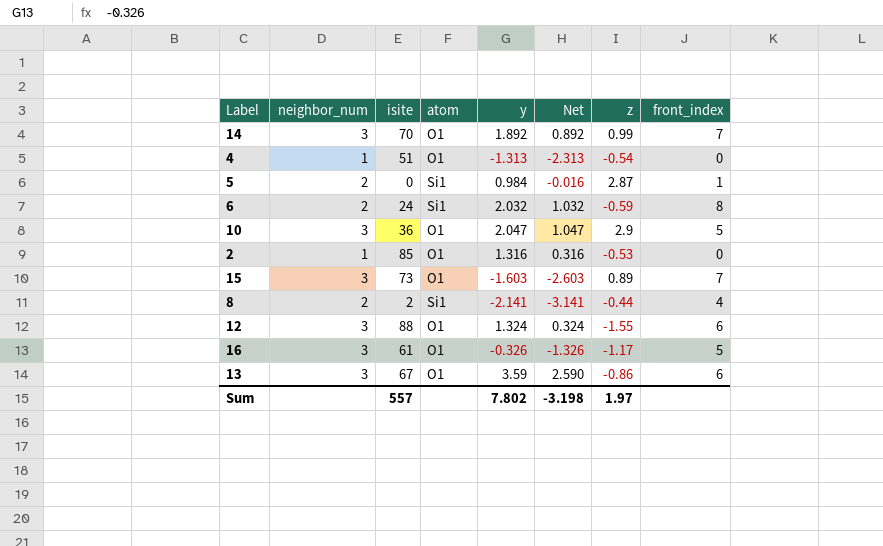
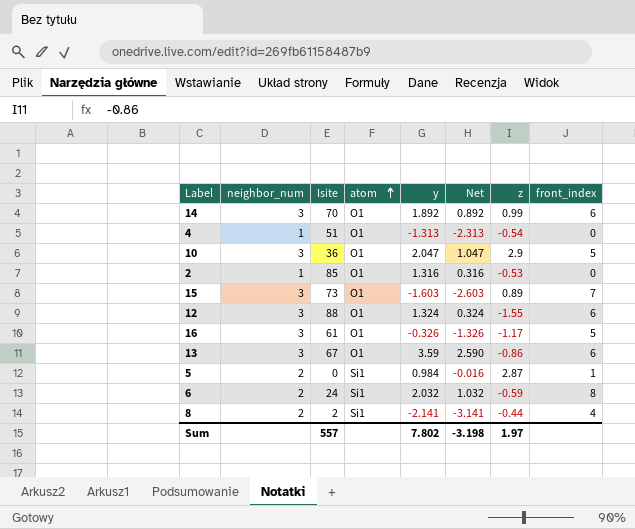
row order: none -> atom ascending
column name: isite -> Isite
14 | front_index: 7 -> 6

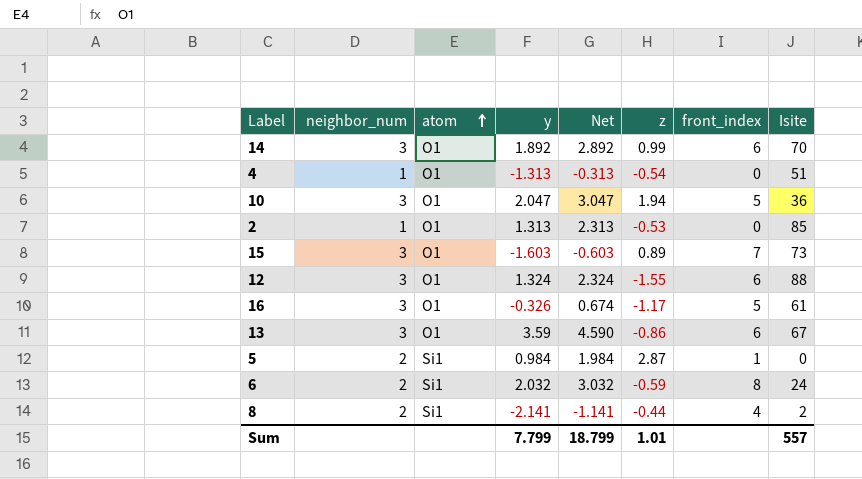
column Net | formula: [y] - 1 -> [y] + 1
column Isite | position: 3 -> 8
10 | z: 2.9 -> 1.94
2 | y: 1.316 -> 1.313
Sum | y: 7.802 -> 7.799
Sum | Net: -3.198 -> 18.799
Sum | z: 1.97 -> 1.01

